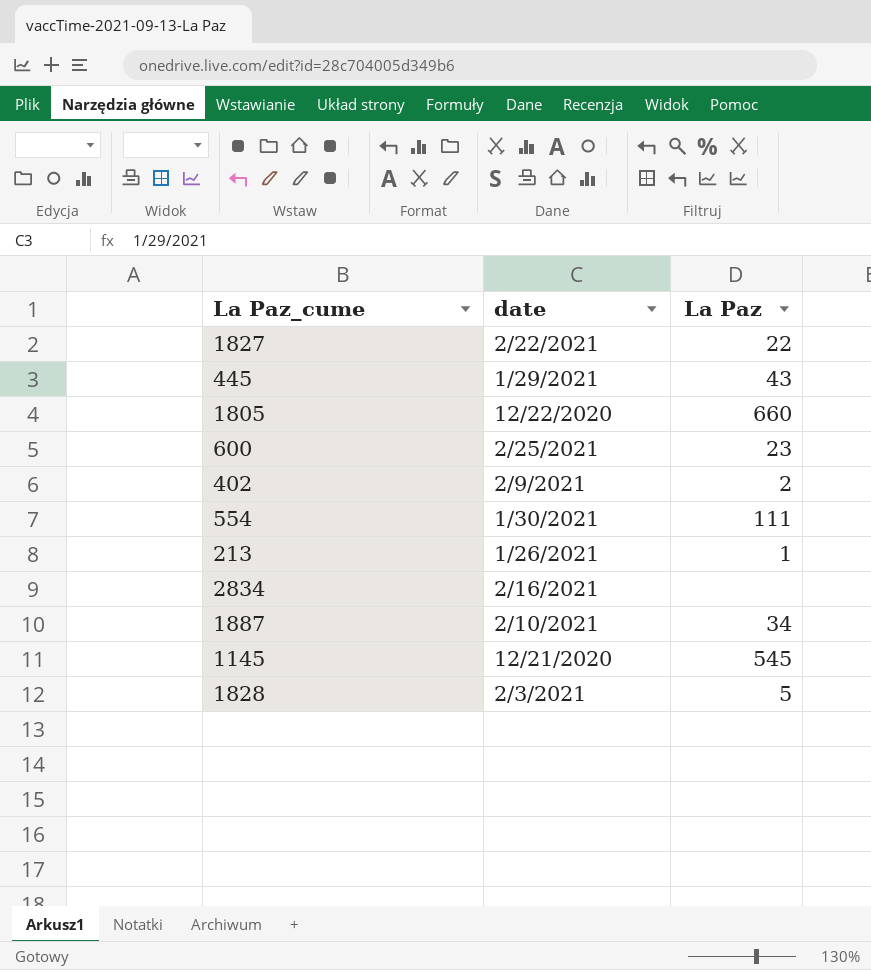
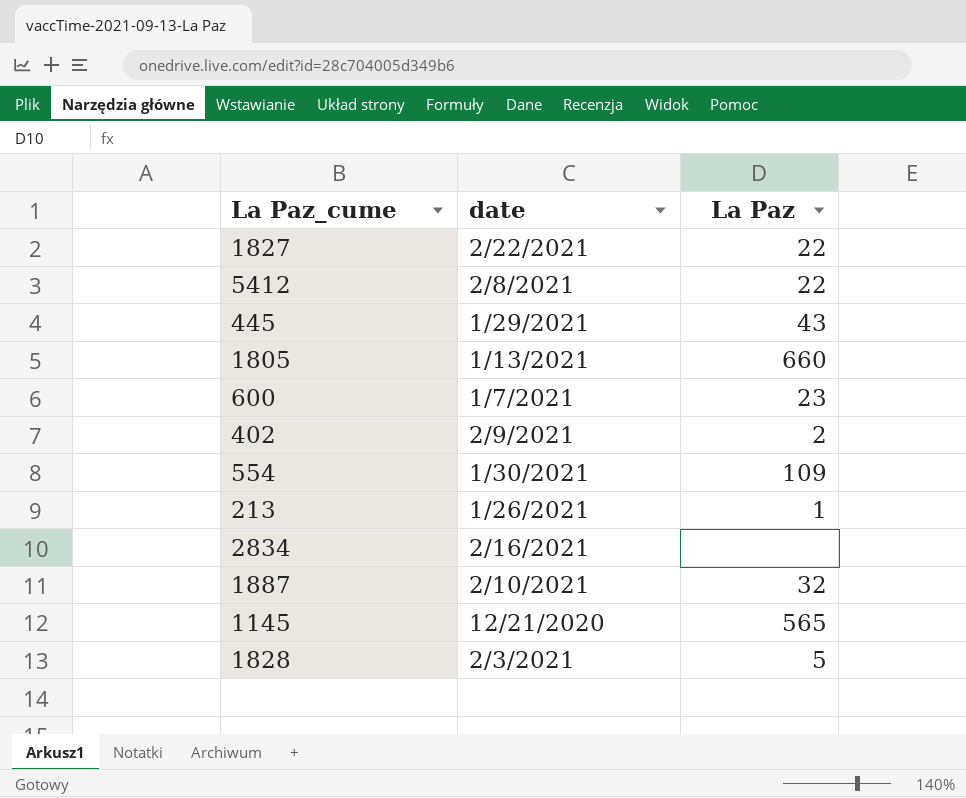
row 5412: none -> 2/8/2021 | 22
1805 | date: 12/22/2020 -> 1/13/2021
600 | date: 2/25/2021 -> 1/7/2021
554 | La Paz: 111 -> 109
1887 | La Paz: 34 -> 32
1145 | La Paz: 545 -> 565

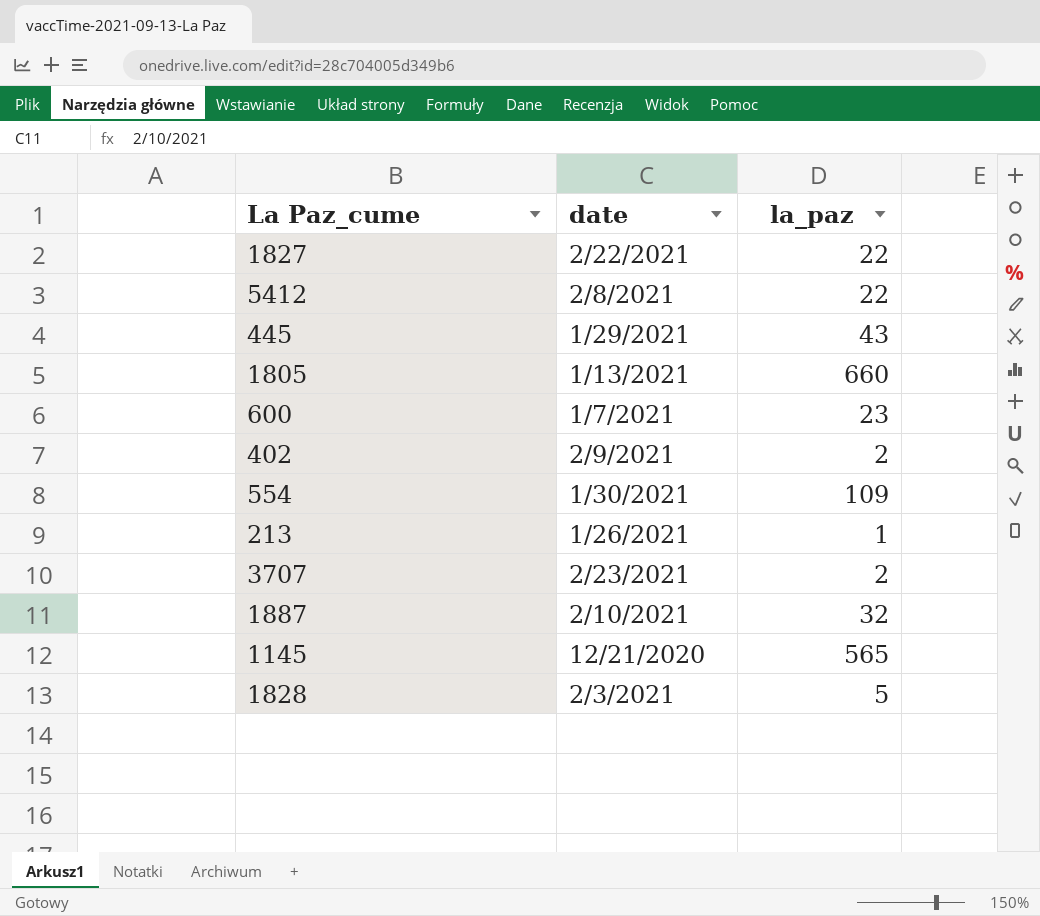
column name: La Paz -> la_paz
row 2834: 2/16/2021 | none -> none
row 3707: none -> 2/23/2021 | 2

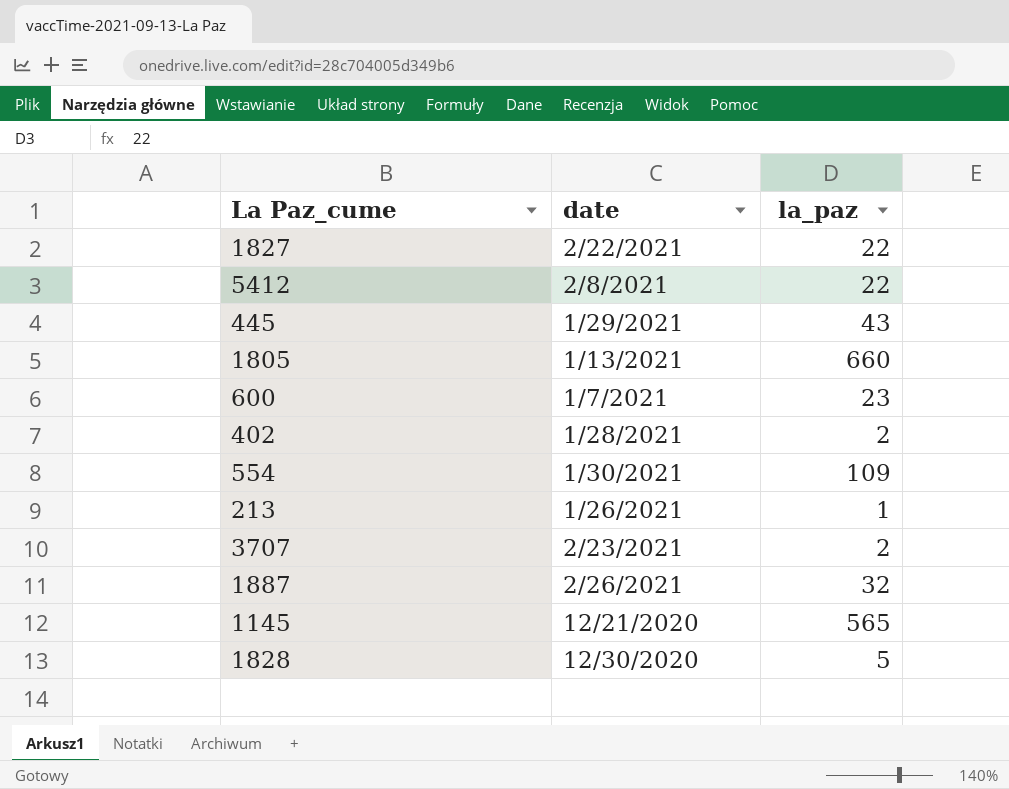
402 | date: 2/9/2021 -> 1/28/2021
1887 | date: 2/10/2021 -> 2/26/2021
1828 | date: 2/3/2021 -> 12/30/2020

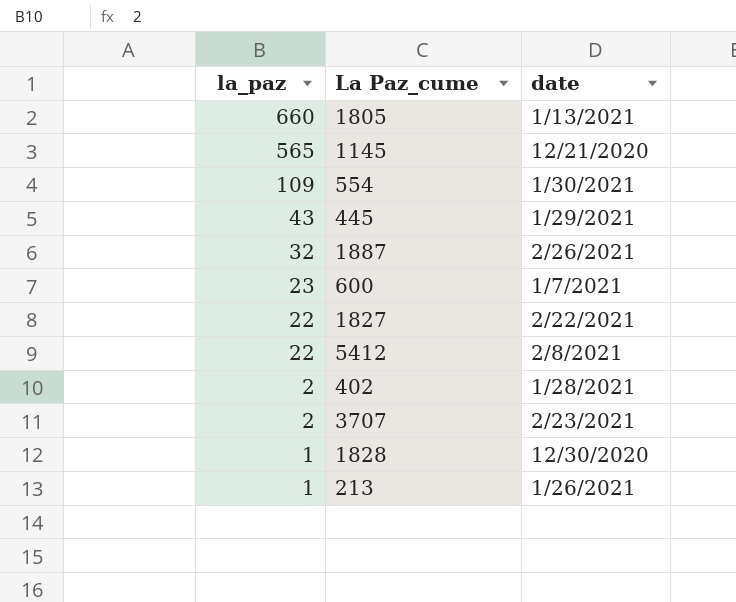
row order: none -> la_paz descending
column la_paz | position: 3 -> 1
1828 | la_paz: 5 -> 1

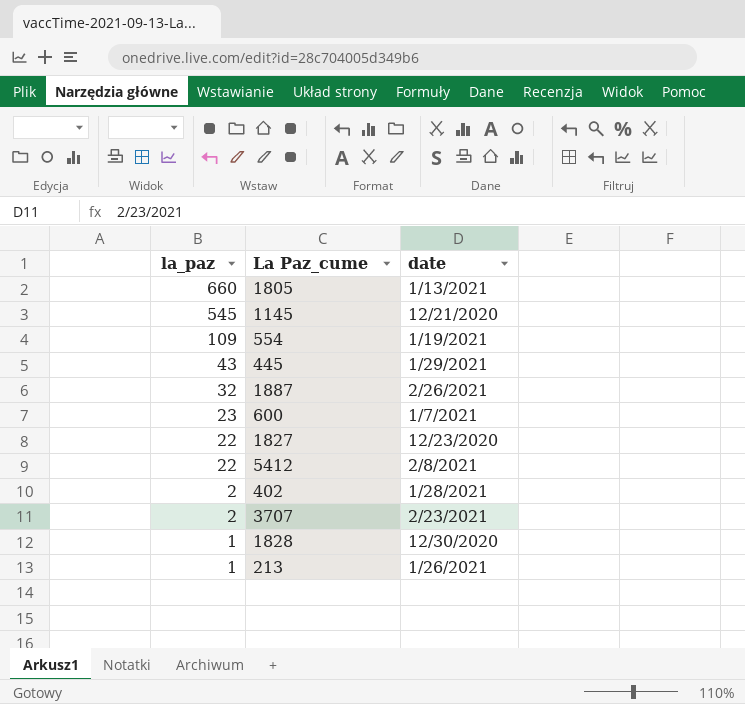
1145 | la_paz: 565 -> 545
554 | date: 1/30/2021 -> 1/19/2021
1827 | date: 2/22/2021 -> 12/23/2020

